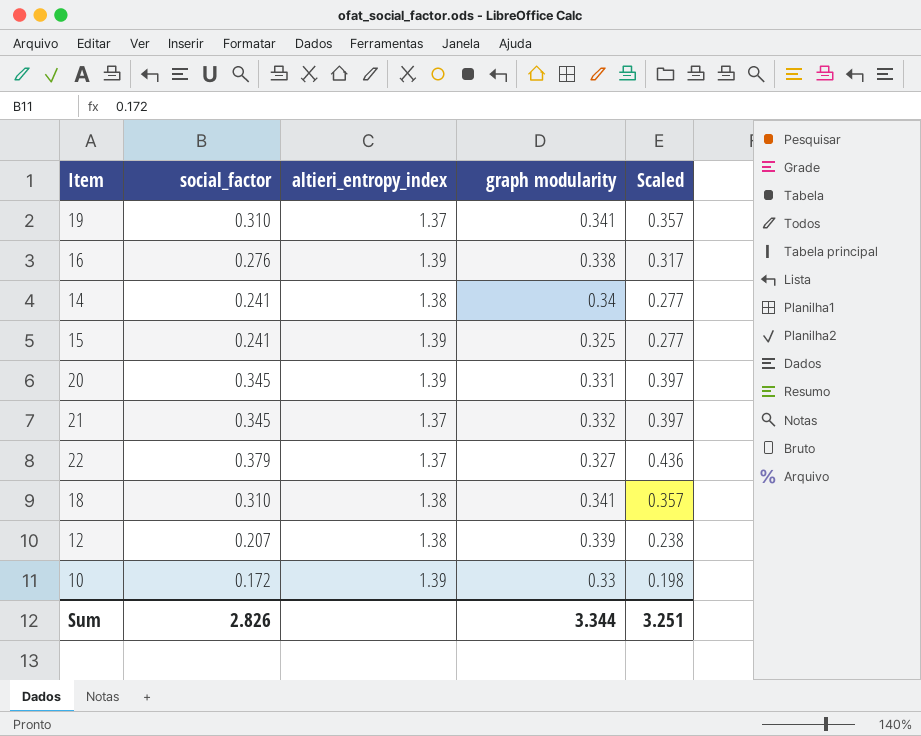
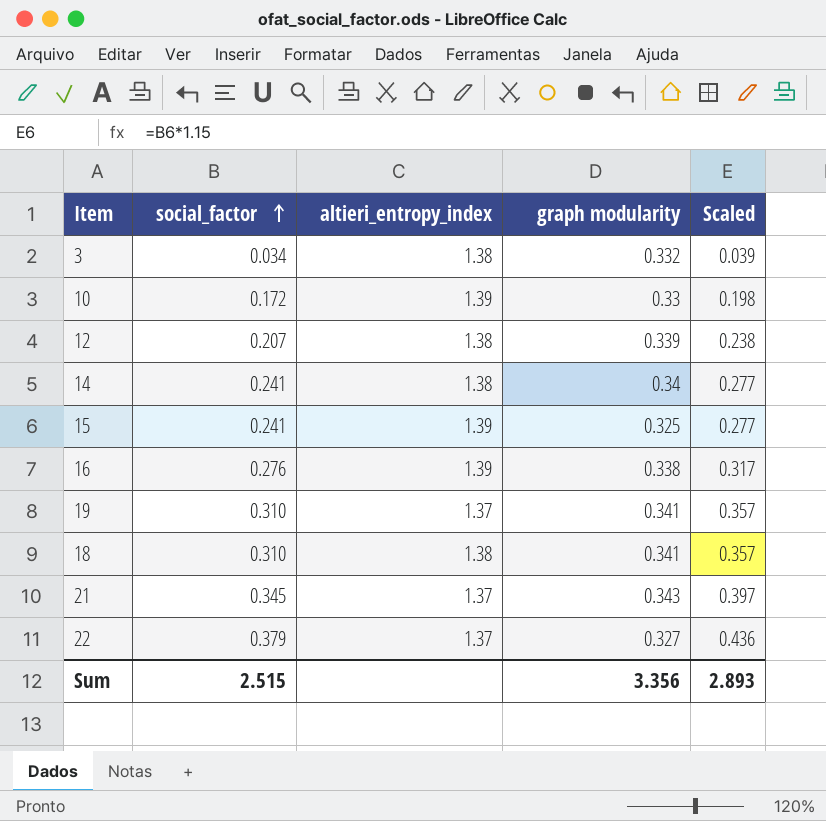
row order: none -> social_factor ascending
row 20: 0.345 | 1.39 | 0.331 | 0.397 -> none
row 3: none -> 0.034 | 1.38 | 0.332 | 0.039
21 | graph modularity: 0.332 -> 0.343
Sum | social_factor: 2.826 -> 2.515
Sum | graph modularity: 3.344 -> 3.356
Sum | Scaled: 3.251 -> 2.893

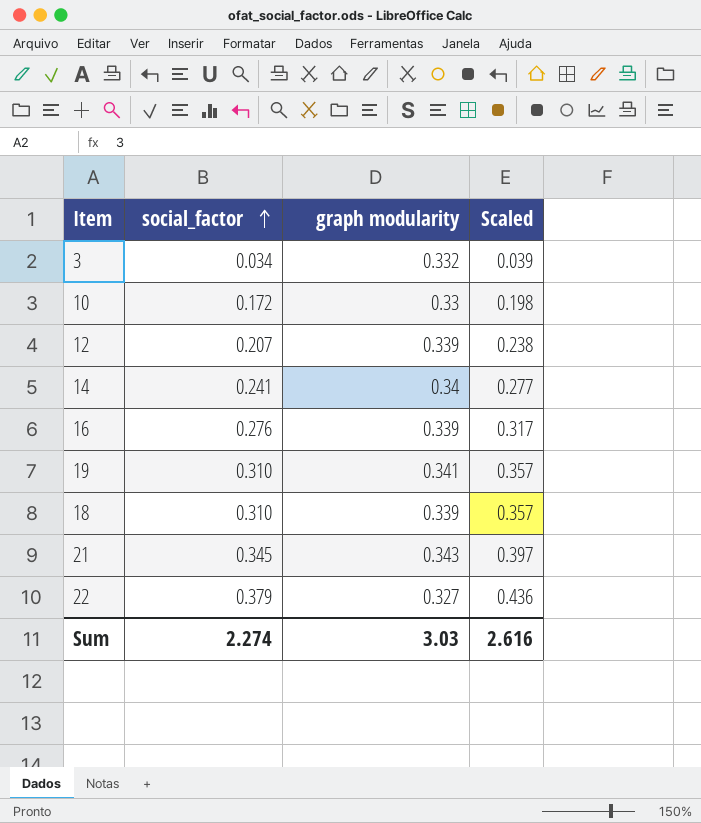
column altieri_entropy_index | position: 3 -> none
row 15: 0.241 | 1.39 | 0.325 | 0.277 -> none
16 | graph modularity: 0.338 -> 0.339
18 | graph modularity: 0.341 -> 0.339
Sum | social_factor: 2.515 -> 2.274
Sum | graph modularity: 3.356 -> 3.03
Sum | Scaled: 2.893 -> 2.616

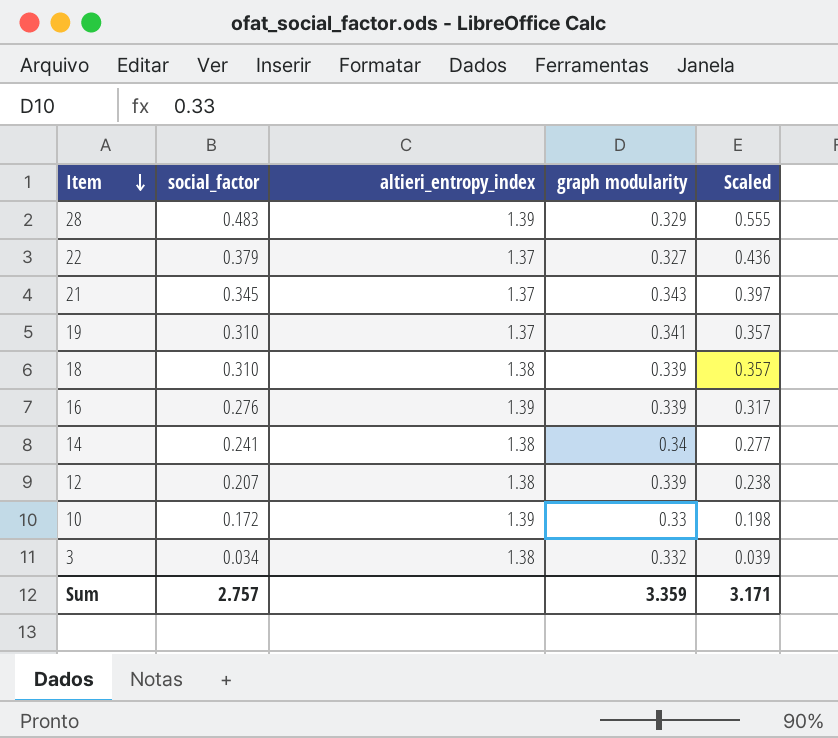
row order: social_factor ascending -> Item descending
column altieri_entropy_index | position: none -> 3
row 28: none -> 0.483 | 1.39 | 0.329 | 0.555
Sum | social_factor: 2.274 -> 2.757
Sum | graph modularity: 3.03 -> 3.359
Sum | Scaled: 2.616 -> 3.171

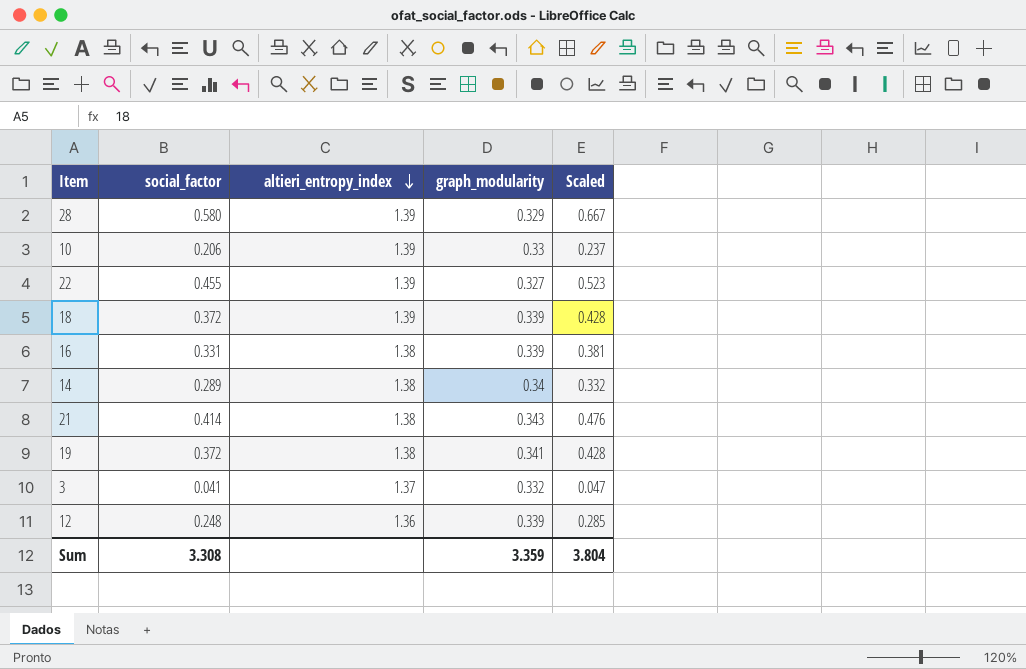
row order: Item descending -> altieri_entropy_index descending
column name: graph modularity -> graph_modularity
28 | social_factor: 0.483 -> 0.580
28 | Scaled: 0.555 -> 0.667
10 | social_factor: 0.172 -> 0.206
10 | Scaled: 0.198 -> 0.237
22 | social_factor: 0.379 -> 0.455
22 | altieri_entropy_index: 1.37 -> 1.39
22 | Scaled: 0.436 -> 0.523
18 | social_factor: 0.310 -> 0.372
18 | altieri_entropy_index: 1.38 -> 1.39
18 | Scaled: 0.357 -> 0.428
16 | social_factor: 0.276 -> 0.331
16 | altieri_entropy_index: 1.39 -> 1.38
16 | Scaled: 0.317 -> 0.381
14 | social_factor: 0.241 -> 0.289
14 | Scaled: 0.277 -> 0.332
21 | social_factor: 0.345 -> 0.414
21 | altieri_entropy_index: 1.37 -> 1.38
21 | Scaled: 0.397 -> 0.476
19 | social_factor: 0.310 -> 0.372
19 | altieri_entropy_index: 1.37 -> 1.38
19 | Scaled: 0.357 -> 0.428
3 | social_factor: 0.034 -> 0.041
3 | altieri_entropy_index: 1.38 -> 1.37
3 | Scaled: 0.039 -> 0.047
12 | social_factor: 0.207 -> 0.248
12 | altieri_entropy_index: 1.38 -> 1.36
12 | Scaled: 0.238 -> 0.285
Sum | social_factor: 2.757 -> 3.308
Sum | Scaled: 3.171 -> 3.804

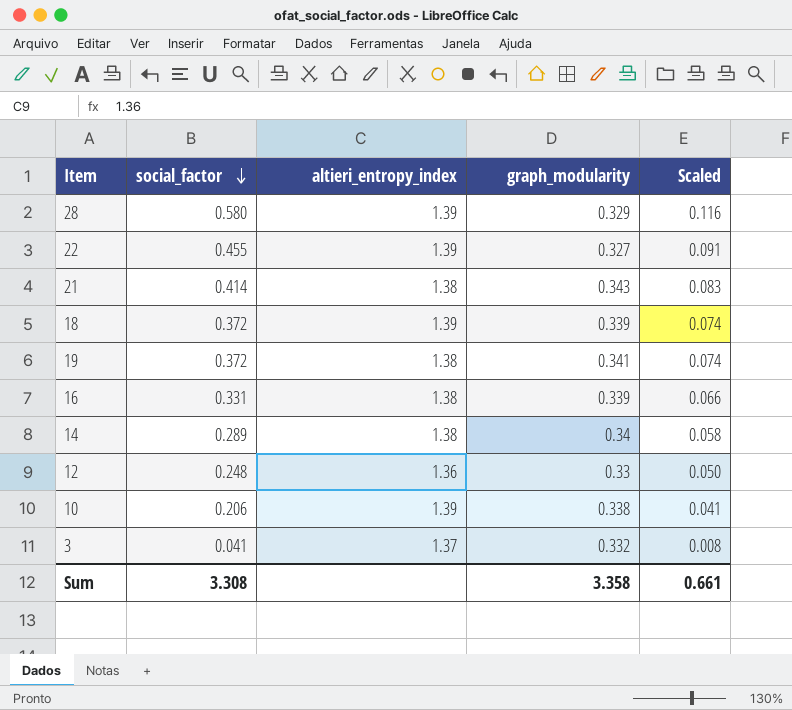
row order: altieri_entropy_index descending -> social_factor descending
column Scaled | formula: [social_factor] * 1.15 -> [social_factor] * 0.2
12 | graph_modularity: 0.339 -> 0.33
10 | graph_modularity: 0.33 -> 0.338
Sum | graph_modularity: 3.359 -> 3.358
Sum | Scaled: 3.804 -> 0.661

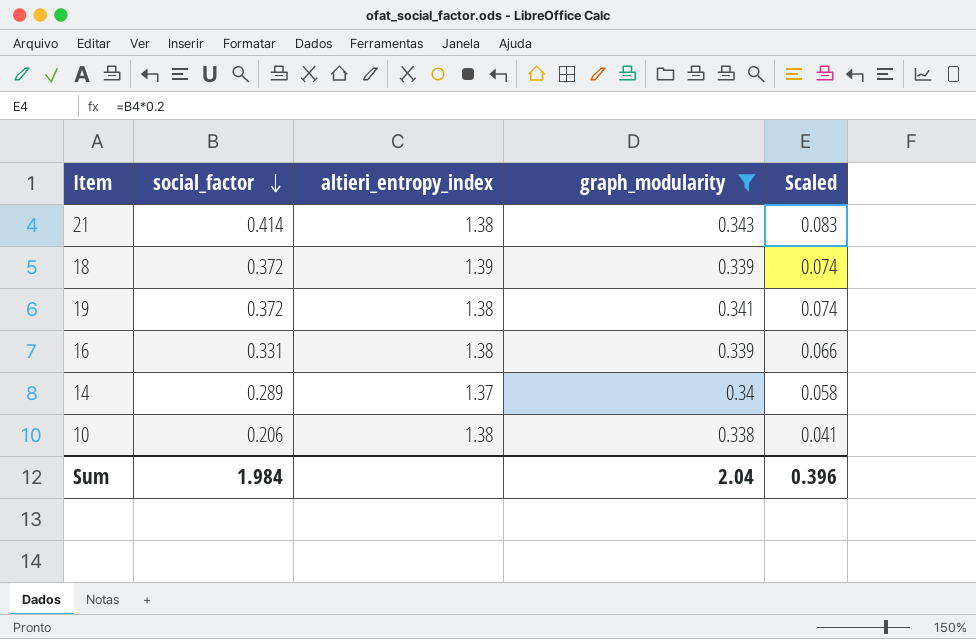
filter: none -> graph_modularity >= 0.338
14 | altieri_entropy_index: 1.38 -> 1.37
10 | altieri_entropy_index: 1.39 -> 1.38
Sum | social_factor: 3.308 -> 1.984
Sum | graph_modularity: 3.358 -> 2.04
Sum | Scaled: 0.661 -> 0.396

